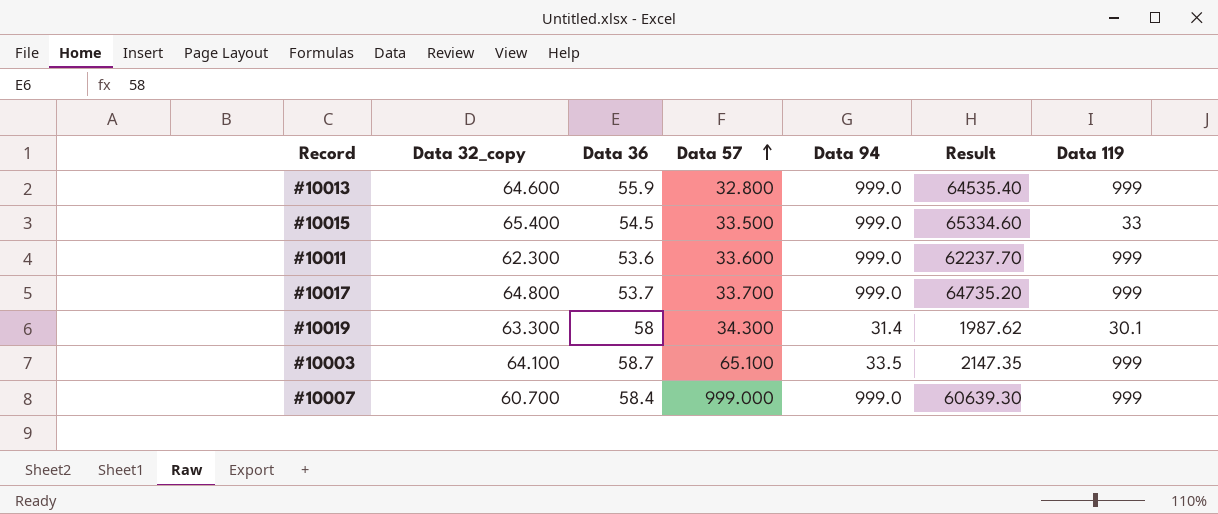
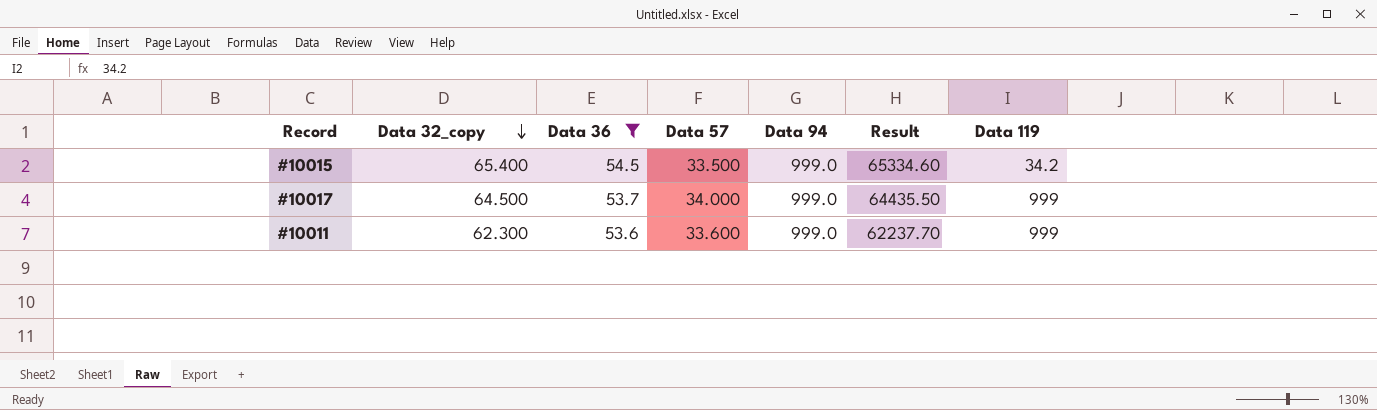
filter: none -> Data 36 <= 54.5
row order: Data 57 ascending -> Data 32_copy descending
#10015 | Data 119: 33 -> 34.2
#10017 | Data 32_copy: 64.800 -> 64.500
#10017 | Data 57: 33.700 -> 34.000
#10017 | Result: 64735.20 -> 64435.50

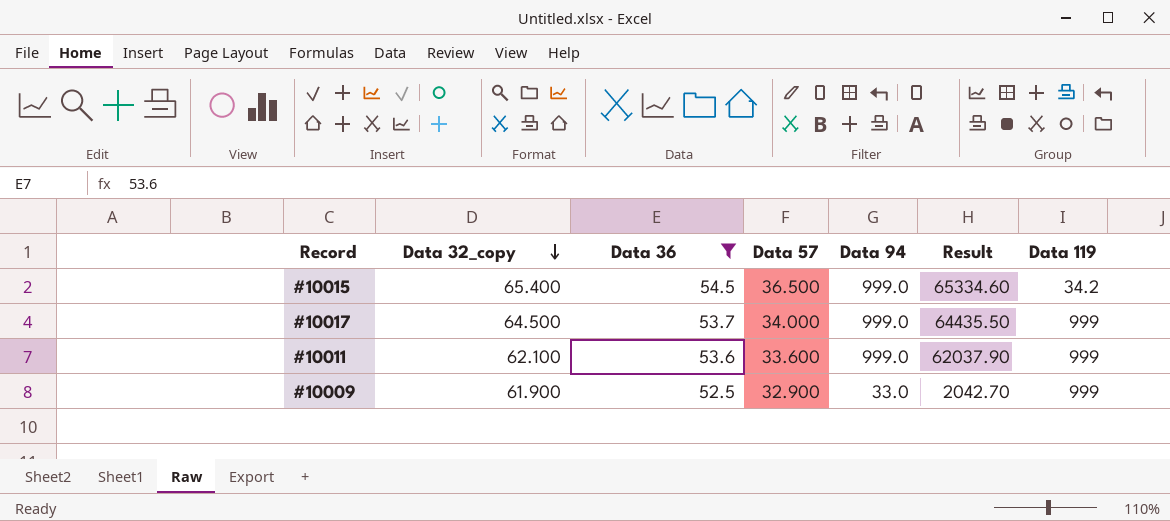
#10015 | Data 57: 33.500 -> 36.500
#10011 | Data 32_copy: 62.300 -> 62.100
#10011 | Result: 62237.70 -> 62037.90
row #10009: none -> 61.900 | 52.5 | 32.900 | 33.0 | 2042.70 | 999

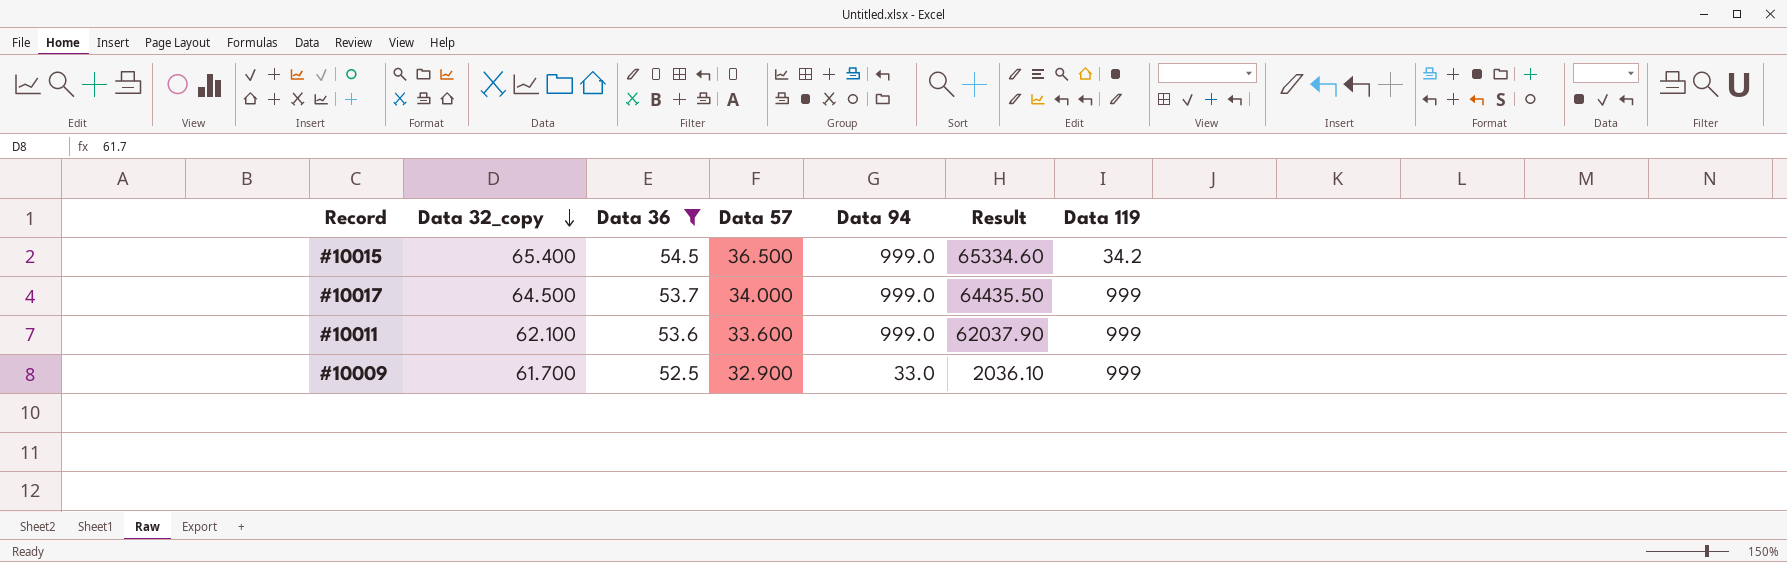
#10009 | Data 32_copy: 61.900 -> 61.700
#10009 | Result: 2042.70 -> 2036.10

